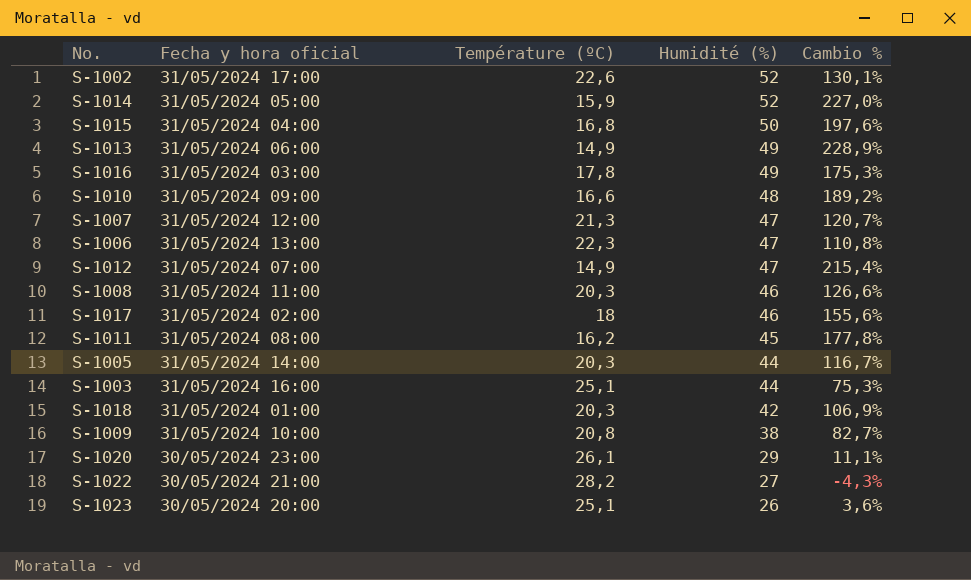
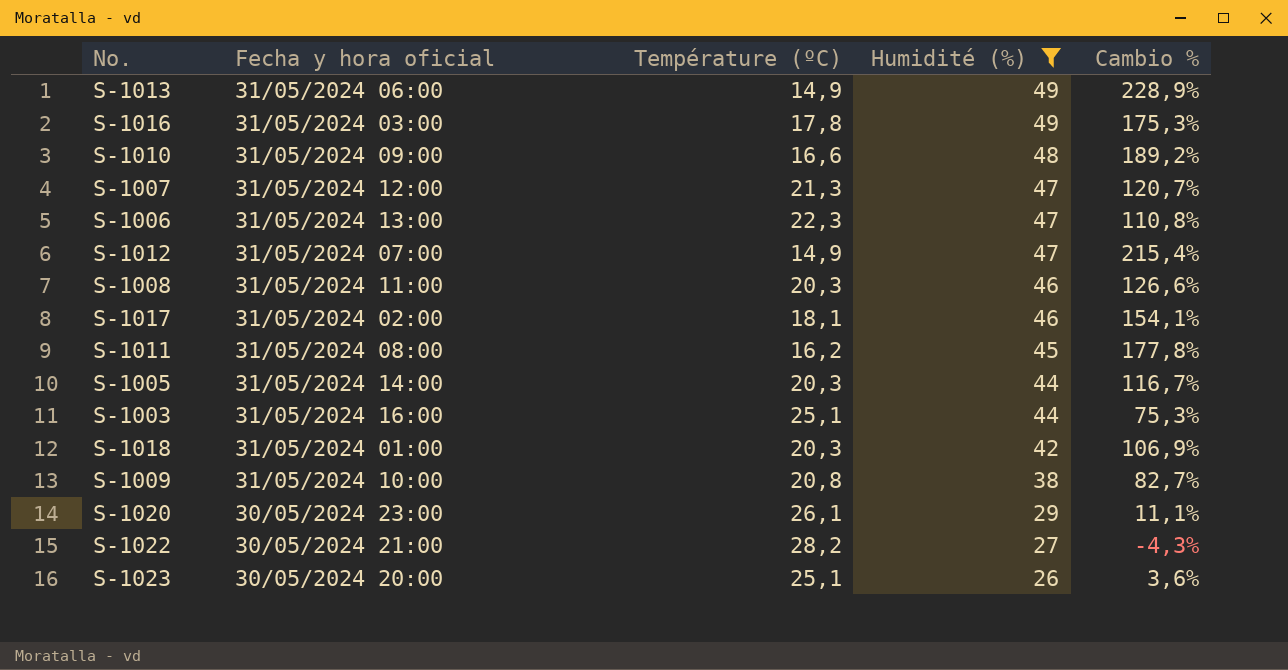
filter: none -> Humidité (%) <= 49
S-1017 | Température (ºC): 18 -> 18,1
S-1017 | Cambio %: 155,6% -> 154,1%

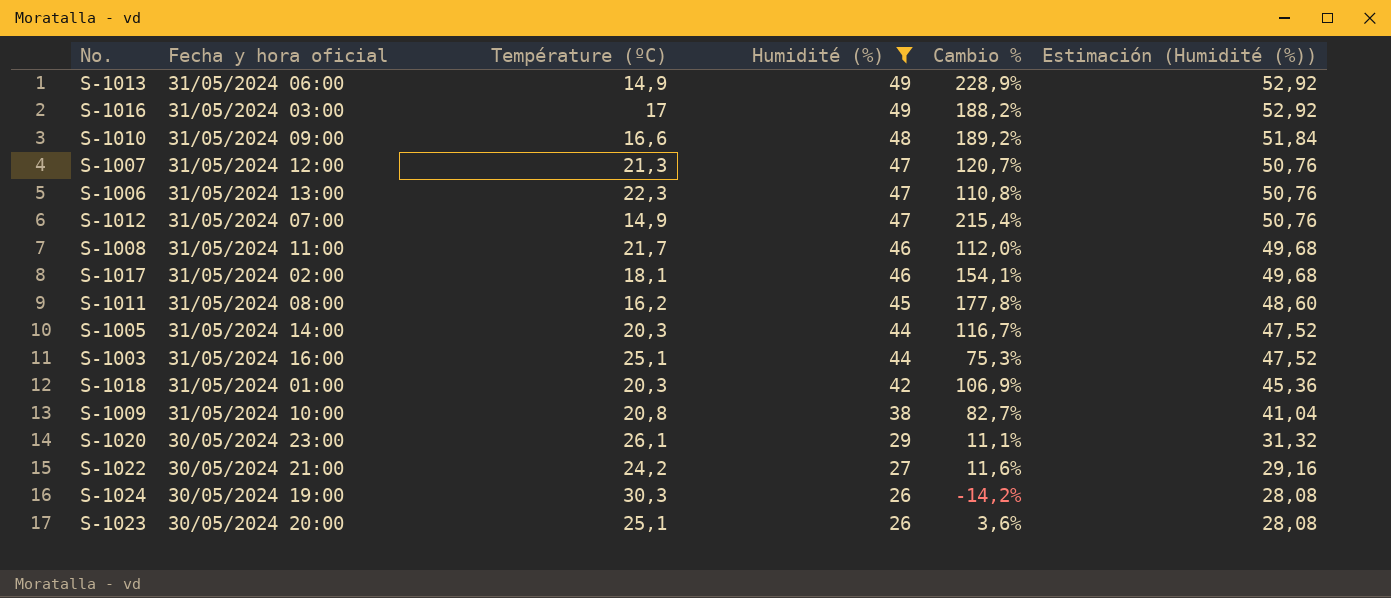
column Estimación (Humidité (%)) | formula: none -> [Humidité (%)] * 1,08
S-1016 | Température (ºC): 17,8 -> 17
S-1016 | Cambio %: 175,3% -> 188,2%
S-1008 | Température (ºC): 20,3 -> 21,7
S-1008 | Cambio %: 126,6% -> 112,0%
S-1022 | Température (ºC): 28,2 -> 24,2
S-1022 | Cambio %: -4,3% -> 11,6%
row S-1024: none -> 30/05/2024 19:00 | 30,3 | 26 | -14,2% | 28,08

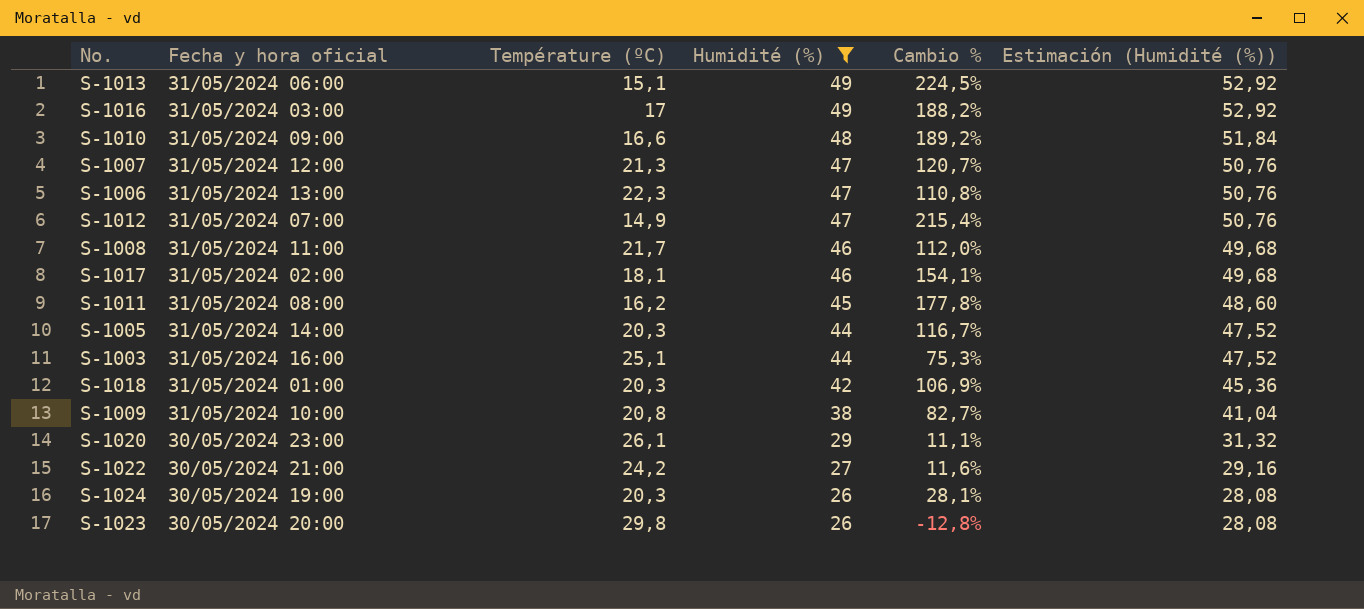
S-1013 | Température (ºC): 14,9 -> 15,1
S-1013 | Cambio %: 228,9% -> 224,5%
S-1024 | Température (ºC): 30,3 -> 20,3
S-1024 | Cambio %: -14,2% -> 28,1%
S-1023 | Température (ºC): 25,1 -> 29,8
S-1023 | Cambio %: 3,6% -> -12,8%

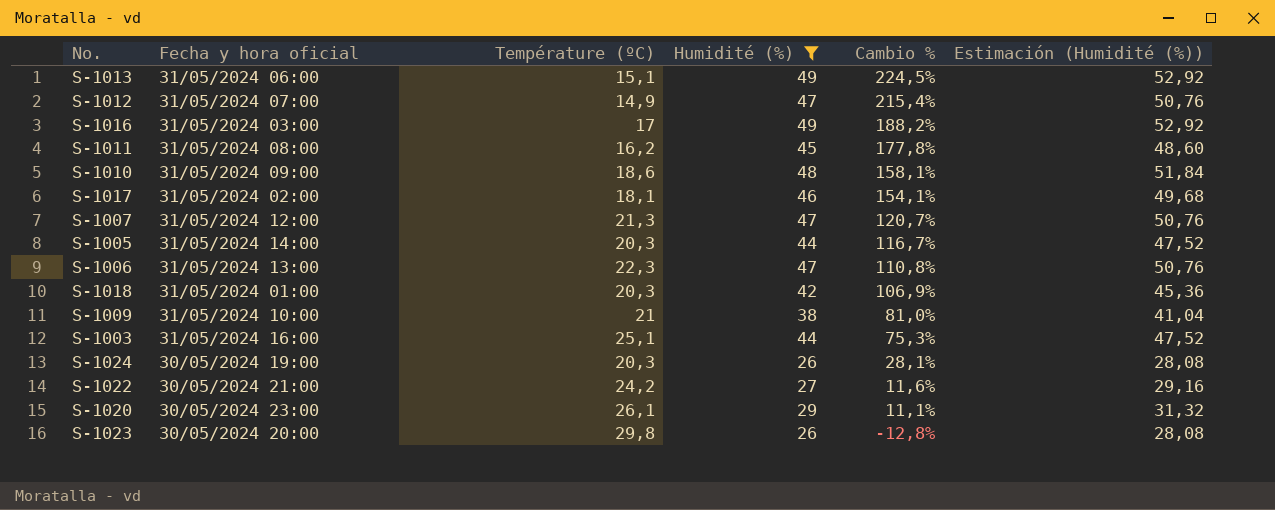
row order: Humidité (%) descending -> Cambio % descending
row S-1008: 31/05/2024 11:00 | 21,7 | 46 | 112,0% | 49,68 -> none
S-1010 | Température (ºC): 16,6 -> 18,6
S-1010 | Cambio %: 189,2% -> 158,1%
S-1009 | Température (ºC): 20,8 -> 21
S-1009 | Cambio %: 82,7% -> 81,0%

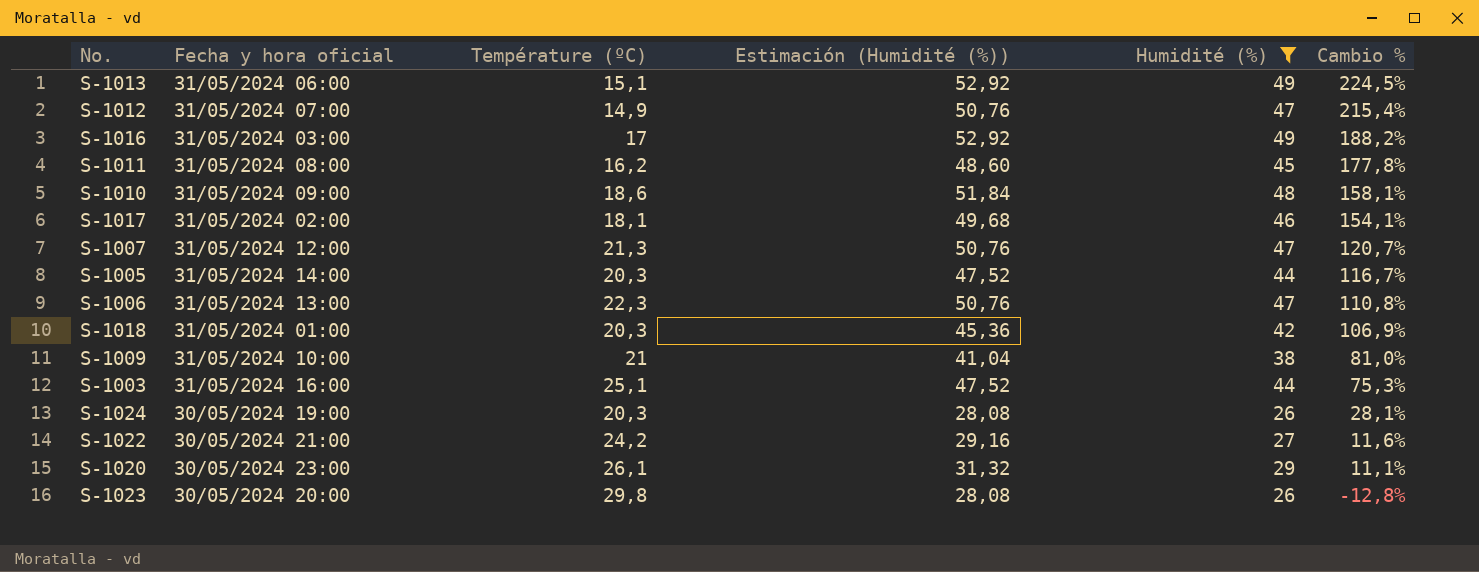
column Estimación (Humidité (%)) | position: 6 -> 4

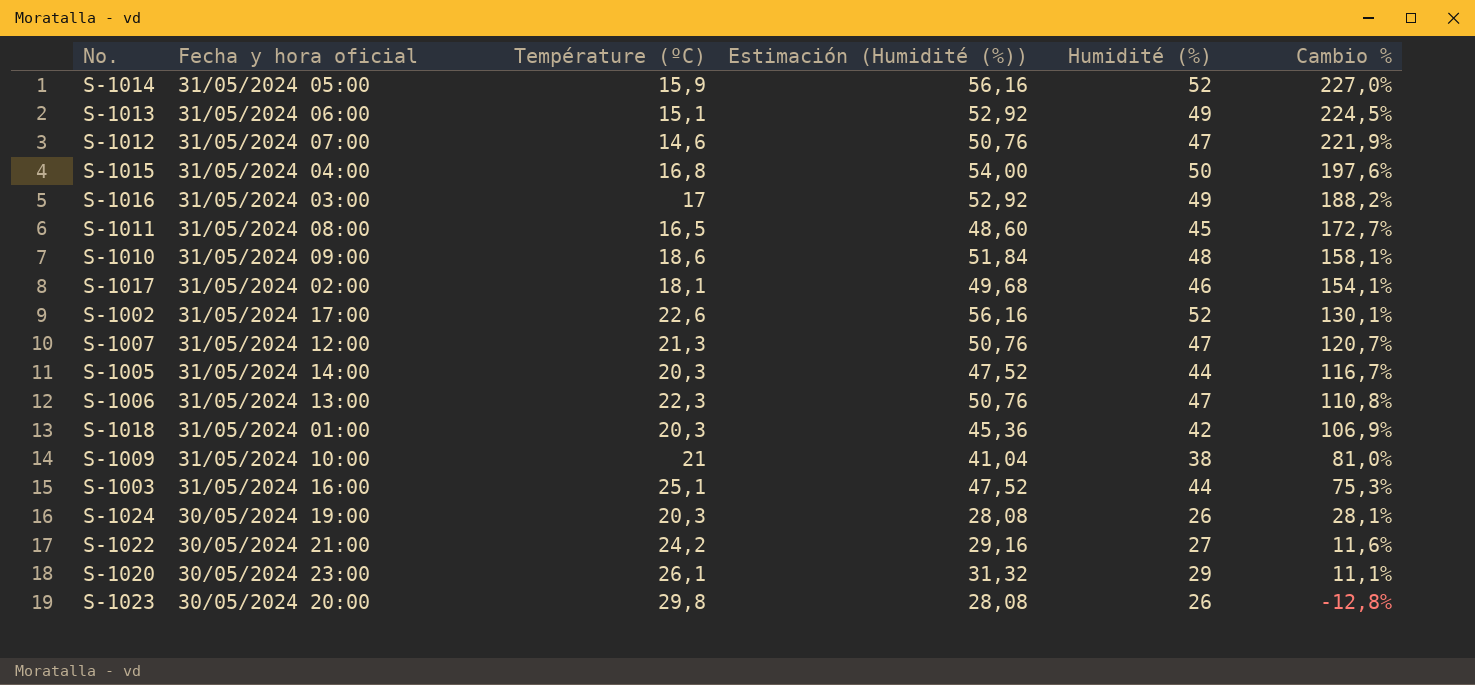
filter: Humidité (%) <= 49 -> none
S-1012 | Température (ºC): 14,9 -> 14,6
S-1012 | Cambio %: 215,4% -> 221,9%
S-1011 | Température (ºC): 16,2 -> 16,5
S-1011 | Cambio %: 177,8% -> 172,7%

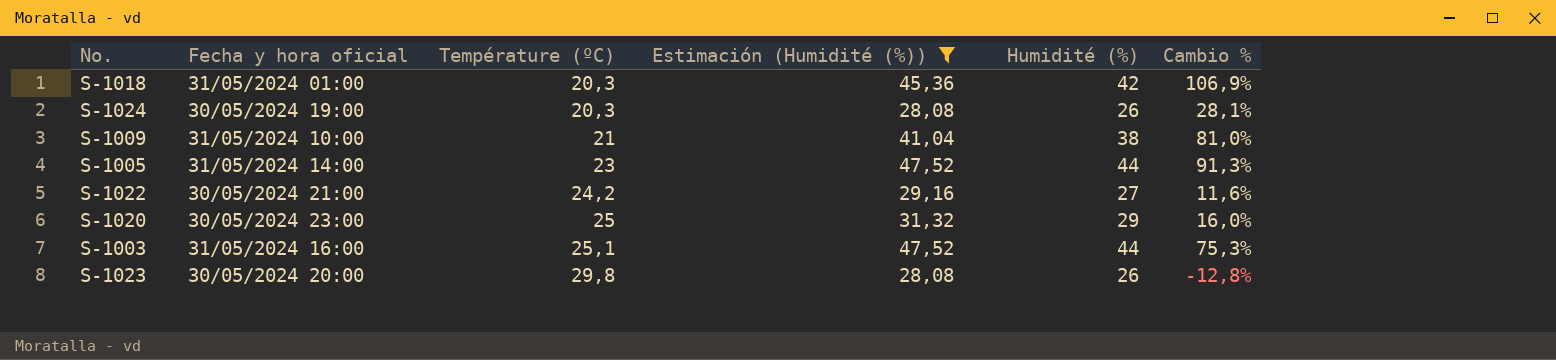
filter: none -> Estimación (Humidité (%)) <= 47,52
row order: Cambio % descending -> Température (ºC) ascending
S-1005 | Température (ºC): 20,3 -> 23
S-1005 | Cambio %: 116,7% -> 91,3%
S-1020 | Température (ºC): 26,1 -> 25
S-1020 | Cambio %: 11,1% -> 16,0%

